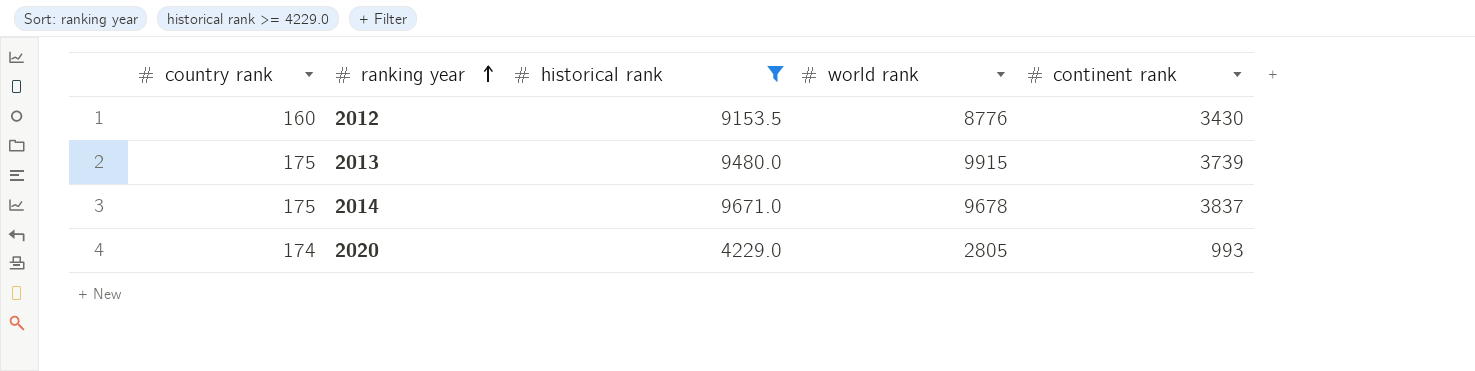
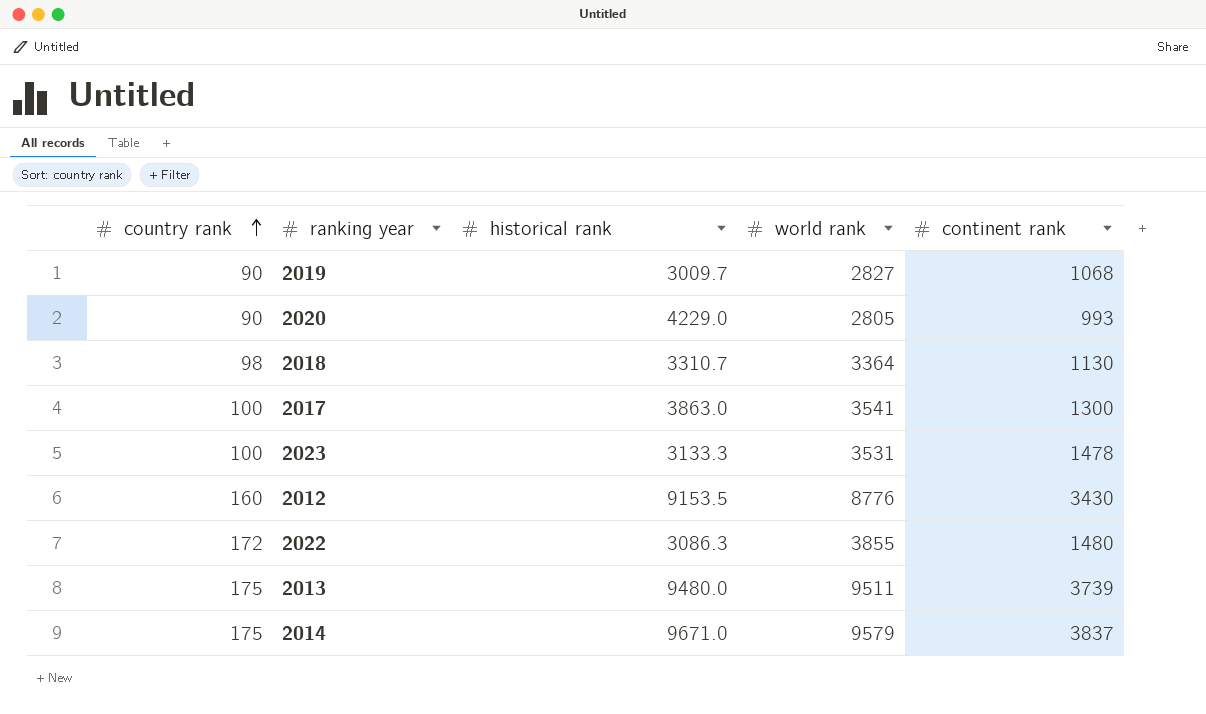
filter: historical rank >= 4229.0 -> none
row order: ranking year ascending -> country rank ascending
2020 | country rank: 174 -> 90
2013 | world rank: 9915 -> 9511
2014 | world rank: 9678 -> 9579

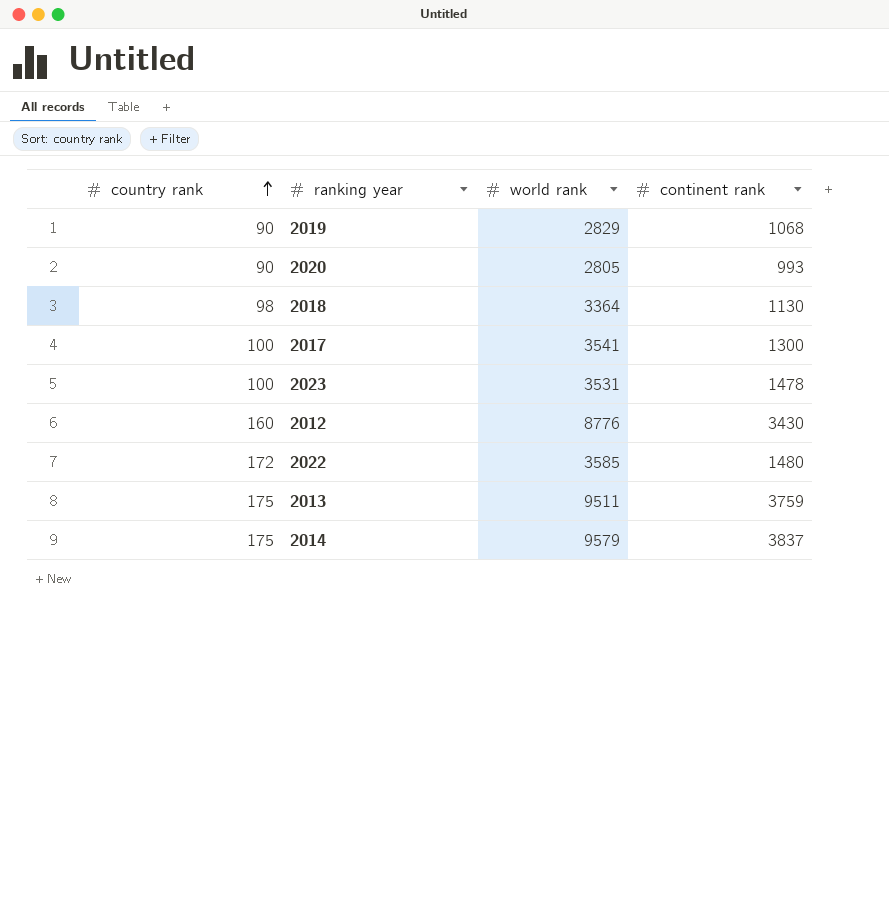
column historical rank | position: 3 -> none
2019 | world rank: 2827 -> 2829
2022 | world rank: 3855 -> 3585
2013 | continent rank: 3739 -> 3759

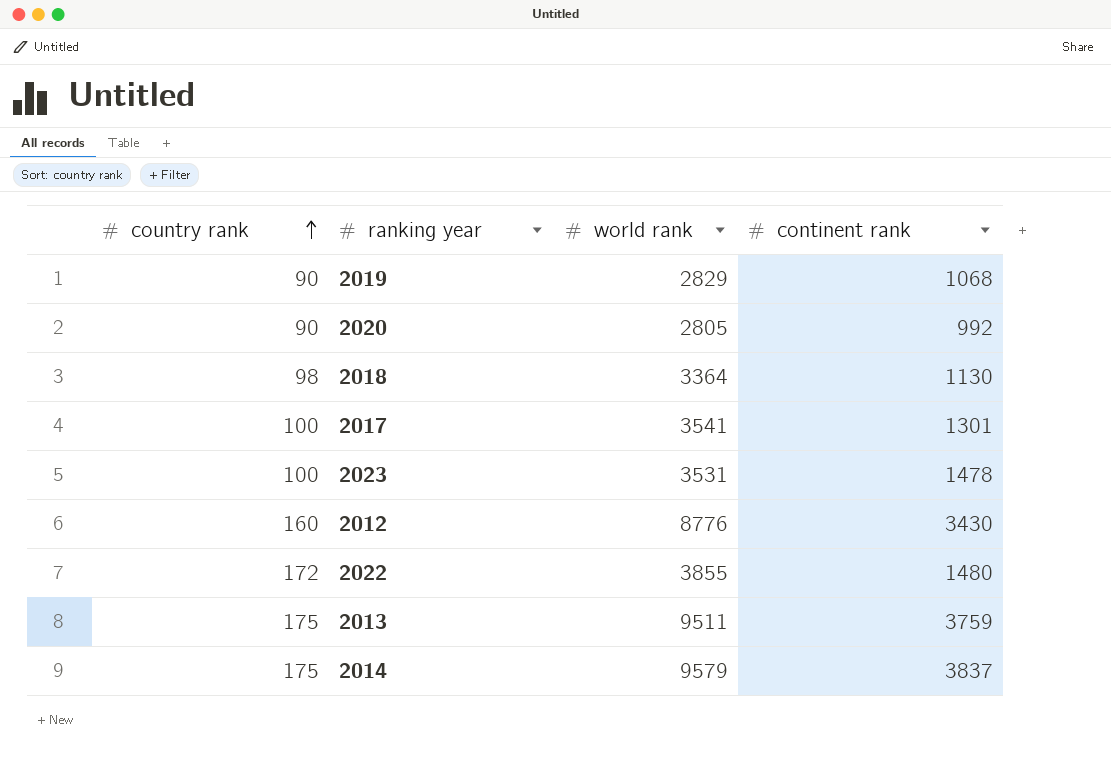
2020 | continent rank: 993 -> 992
2017 | continent rank: 1300 -> 1301
2022 | world rank: 3585 -> 3855

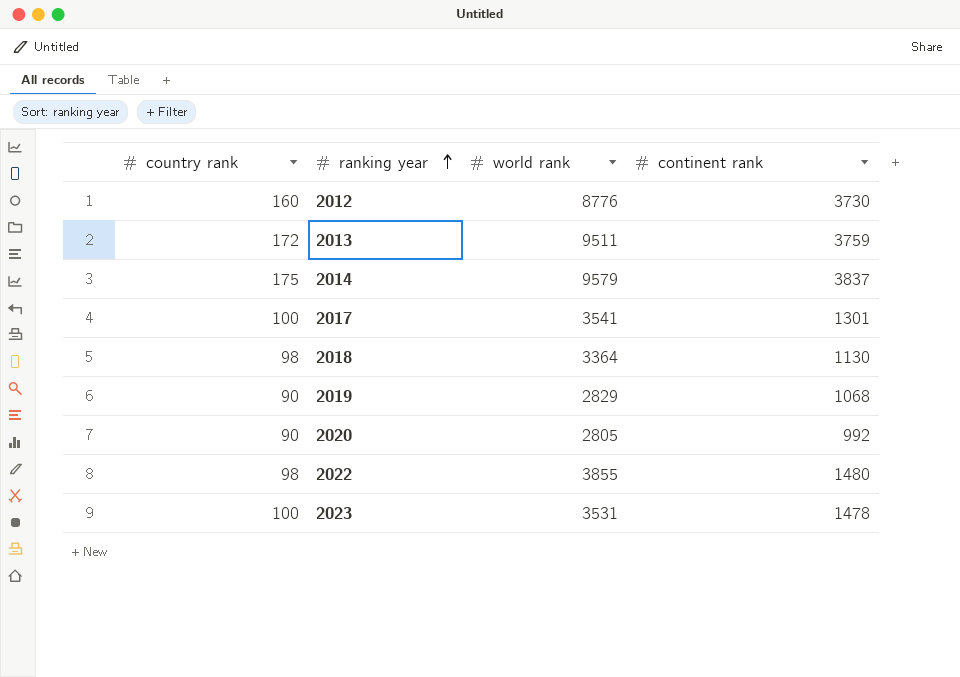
row order: country rank ascending -> ranking year ascending
2012 | continent rank: 3430 -> 3730
2013 | country rank: 175 -> 172
2022 | country rank: 172 -> 98

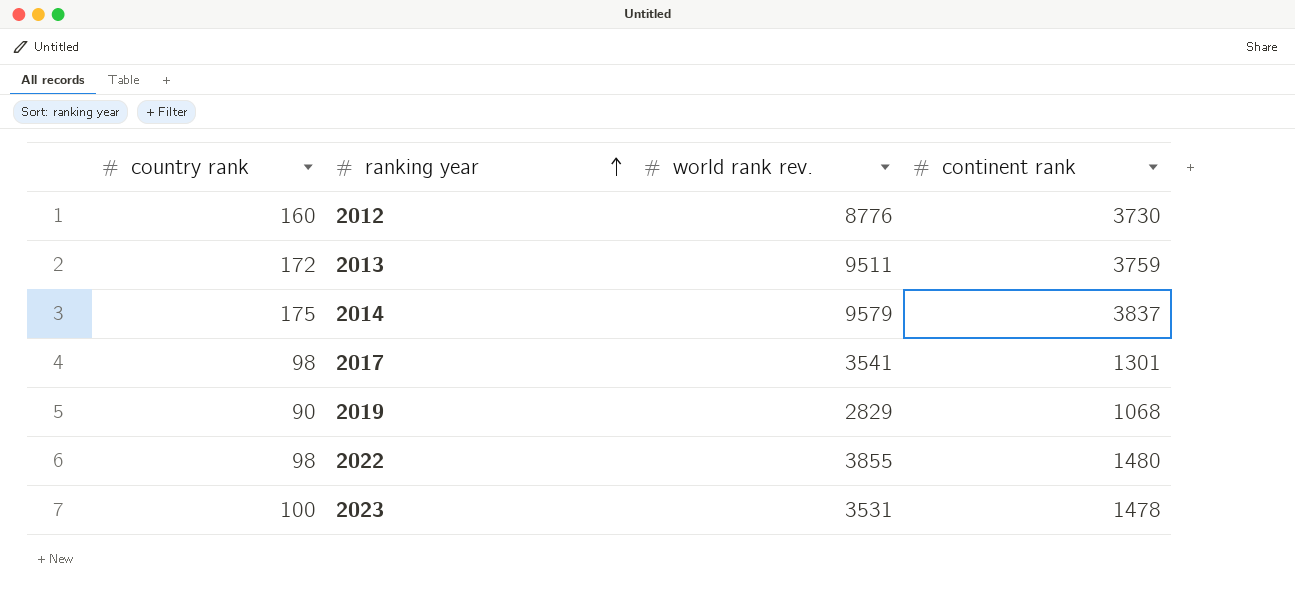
column name: world rank -> world rank rev.
row 2018: 98 | 3364 | 1130 -> none
row 2020: 90 | 2805 | 992 -> none
2017 | country rank: 100 -> 98

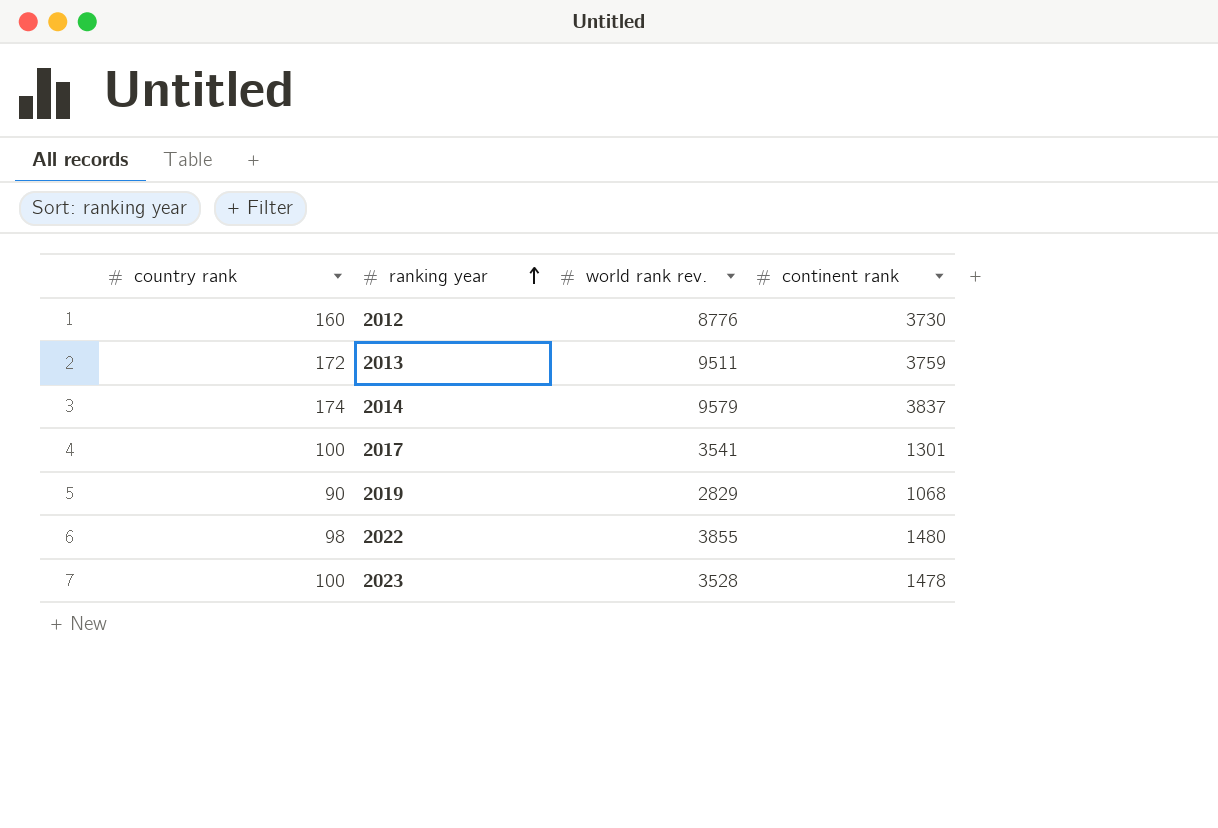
2014 | country rank: 175 -> 174
2017 | country rank: 98 -> 100
2023 | world rank rev.: 3531 -> 3528

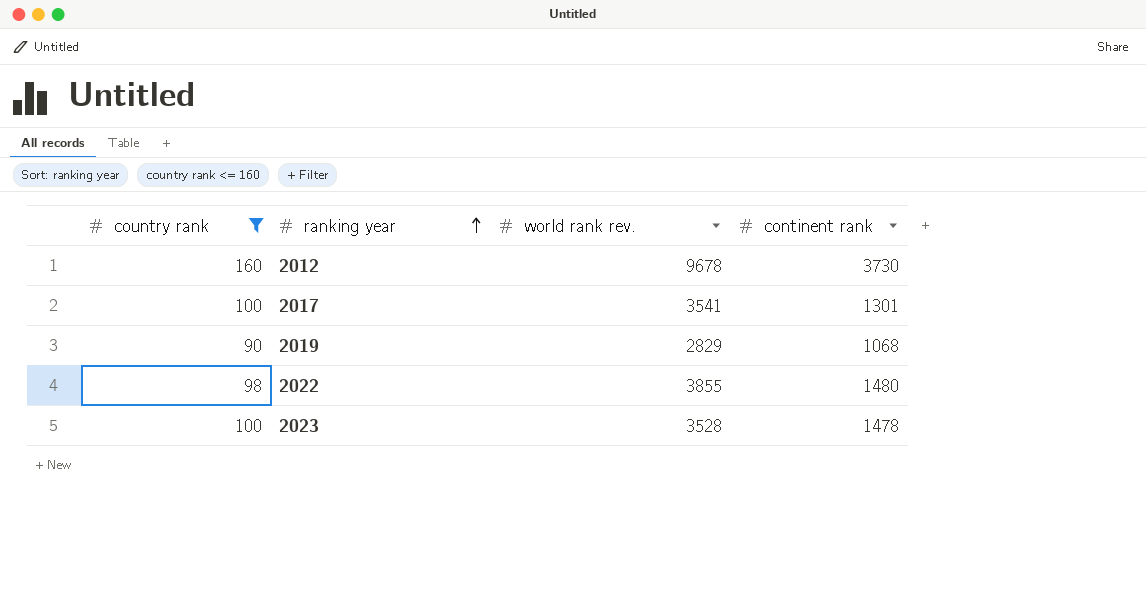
filter: none -> country rank <= 160
2012 | world rank rev.: 8776 -> 9678

